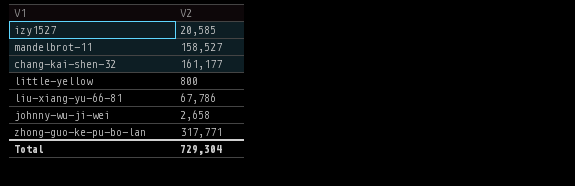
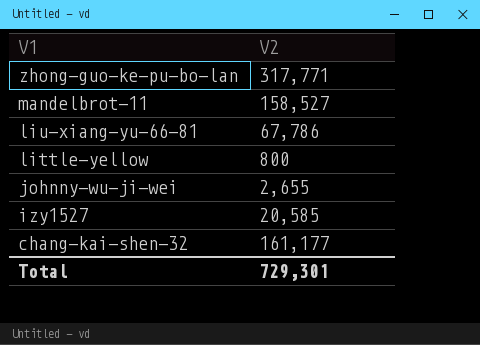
row order: none -> V1 descending
johnny-wu-ji-wei | V2: 2,658 -> 2,655
Total | V2: 729,304 -> 729,301

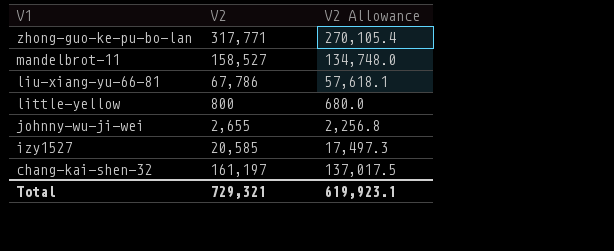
column V2 Allowance | formula: none -> [V2] * 0.85
chang-kai-shen-32 | V2: 161,177 -> 161,197
Total | V2: 729,301 -> 729,321

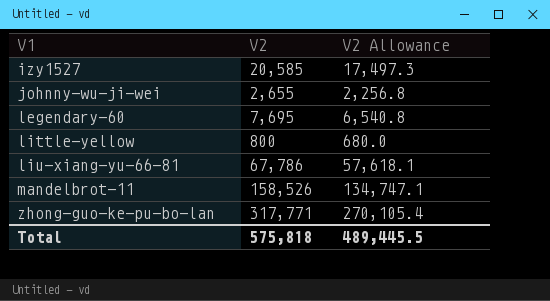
row order: V1 descending -> V1 ascending
row chang-kai-shen-32: 161,197 | 137,017.5 -> none
row legendary-60: none -> 7,695 | 6,540.8
mandelbrot-11 | V2: 158,527 -> 158,526
mandelbrot-11 | V2 Allowance: 134,748.0 -> 134,747.1
Total | V2: 729,321 -> 575,818
Total | V2 Allowance: 619,923.1 -> 489,445.5

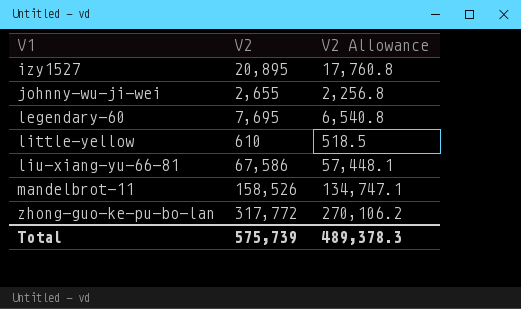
izy1527 | V2: 20,585 -> 20,895
izy1527 | V2 Allowance: 17,497.3 -> 17,760.8
little-yellow | V2: 800 -> 610
little-yellow | V2 Allowance: 680.0 -> 518.5
liu-xiang-yu-66-81 | V2: 67,786 -> 67,586
liu-xiang-yu-66-81 | V2 Allowance: 57,618.1 -> 57,448.1
zhong-guo-ke-pu-bo-lan | V2: 317,771 -> 317,772
zhong-guo-ke-pu-bo-lan | V2 Allowance: 270,105.4 -> 270,106.2
Total | V2: 575,818 -> 575,739
Total | V2 Allowance: 489,445.5 -> 489,378.3

